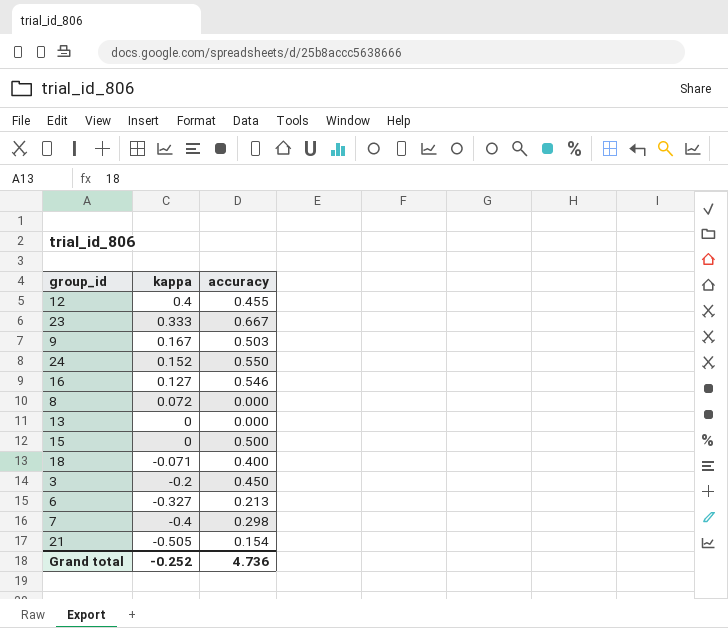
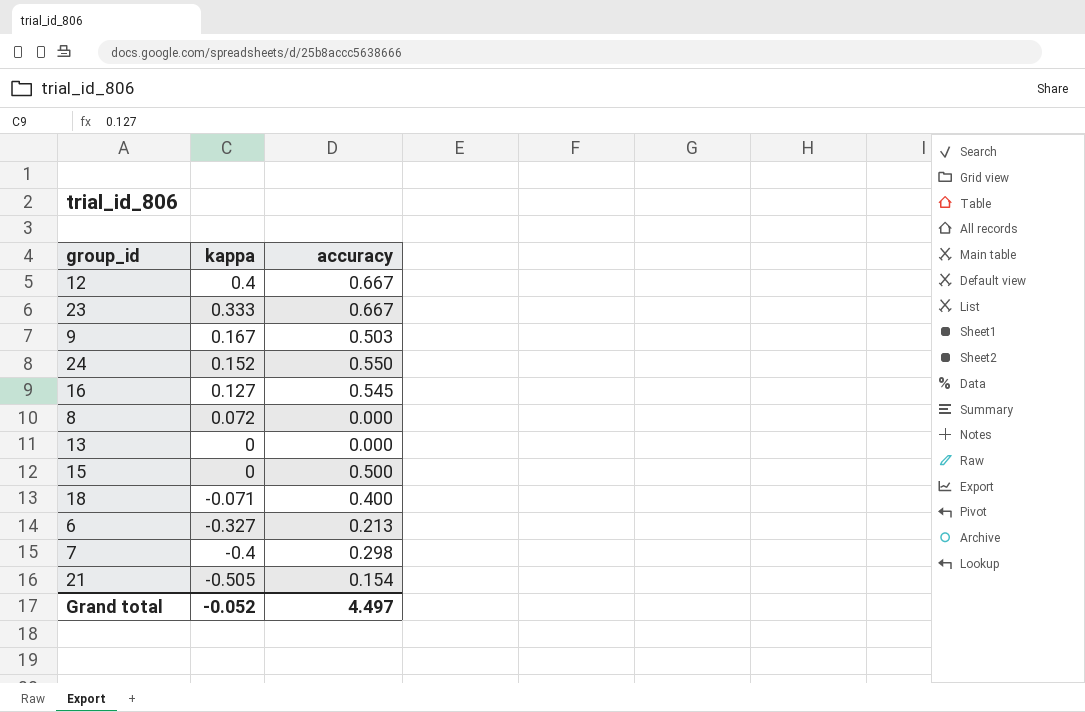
row 3: -0.2 | 0.450 -> none
12 | accuracy: 0.455 -> 0.667
16 | accuracy: 0.546 -> 0.545
Grand total | kappa: -0.252 -> -0.052
Grand total | accuracy: 4.736 -> 4.497

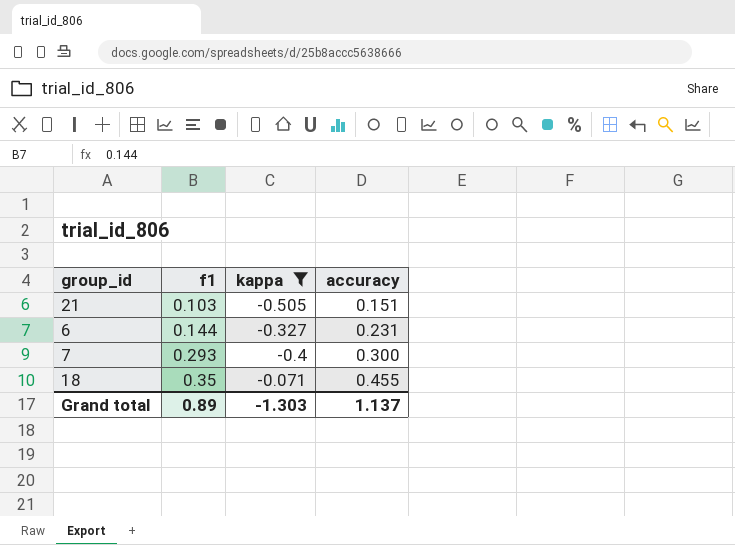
filter: none -> kappa <= -0.071
row order: kappa descending -> f1 ascending
column f1 | position: none -> 2
21 | accuracy: 0.154 -> 0.151
6 | accuracy: 0.213 -> 0.231
7 | accuracy: 0.298 -> 0.300
18 | accuracy: 0.400 -> 0.455
Grand total | kappa: -0.052 -> -1.303
Grand total | accuracy: 4.497 -> 1.137

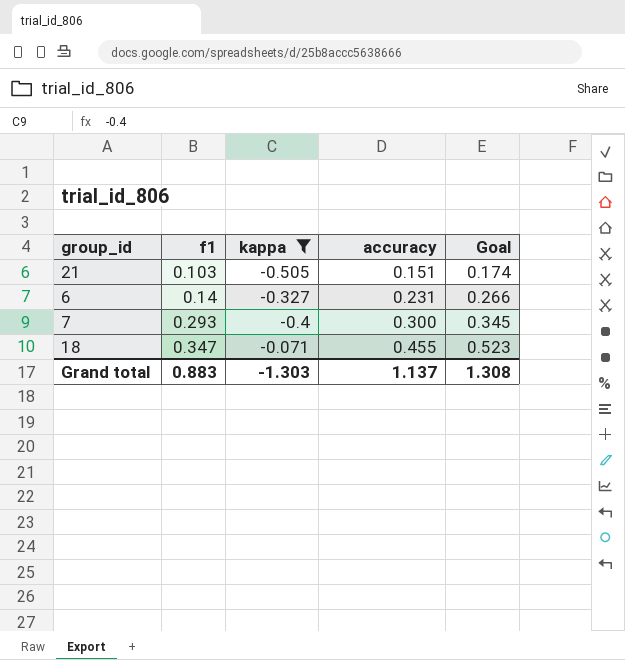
column Goal | formula: none -> [accuracy] * 1.15
6 | f1: 0.144 -> 0.14
18 | f1: 0.35 -> 0.347
Grand total | f1: 0.89 -> 0.883

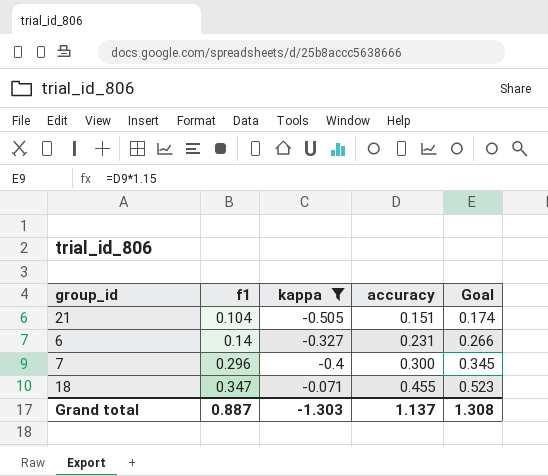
21 | f1: 0.103 -> 0.104
7 | f1: 0.293 -> 0.296
Grand total | f1: 0.883 -> 0.887

